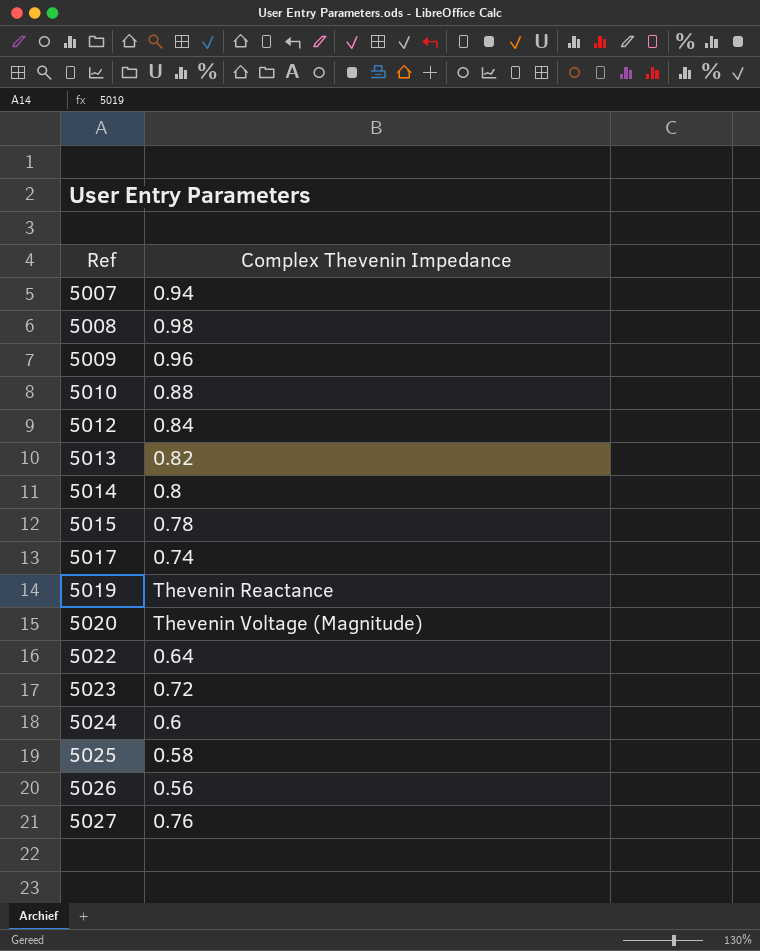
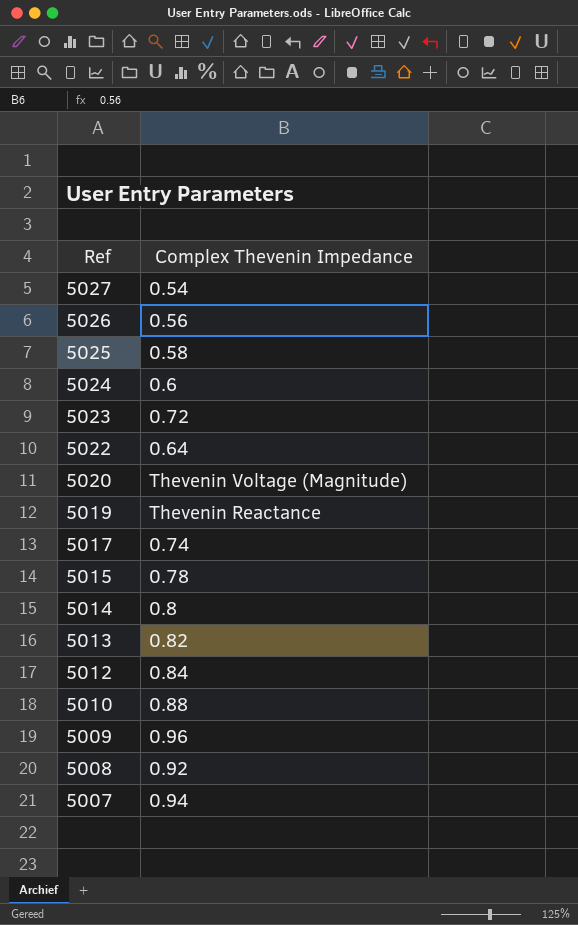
row order: Ref ascending -> Ref descending
5027 | Complex Thevenin Impedance: 0.76 -> 0.54
5008 | Complex Thevenin Impedance: 0.98 -> 0.92

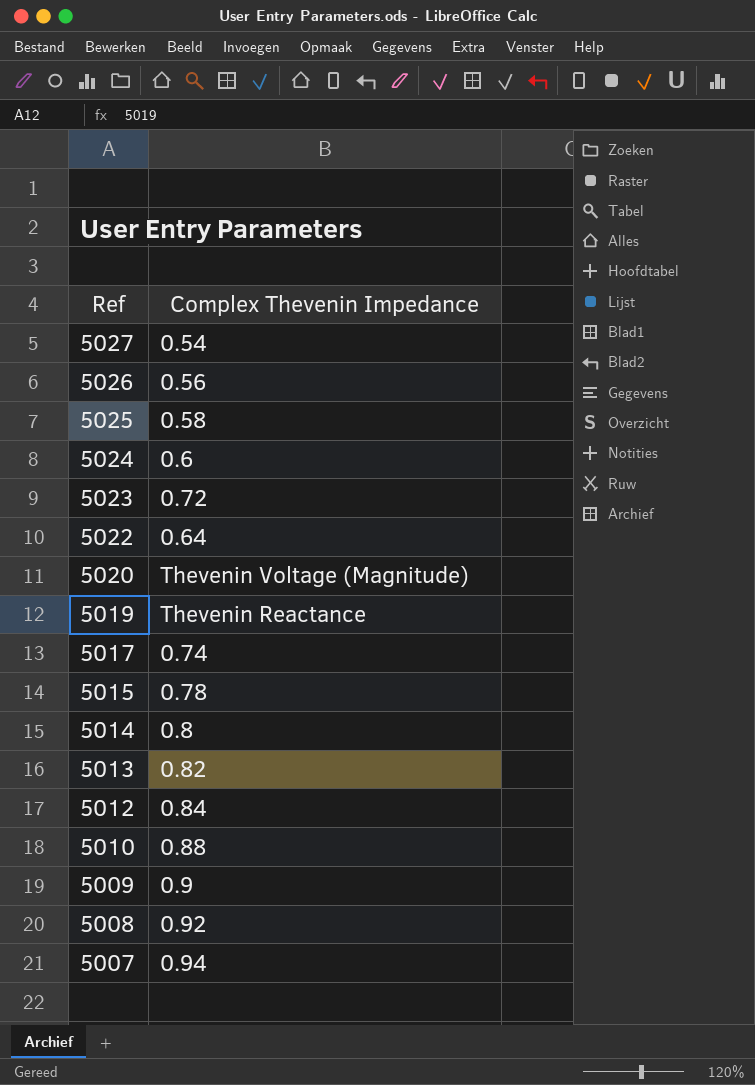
5009 | Complex Thevenin Impedance: 0.96 -> 0.9

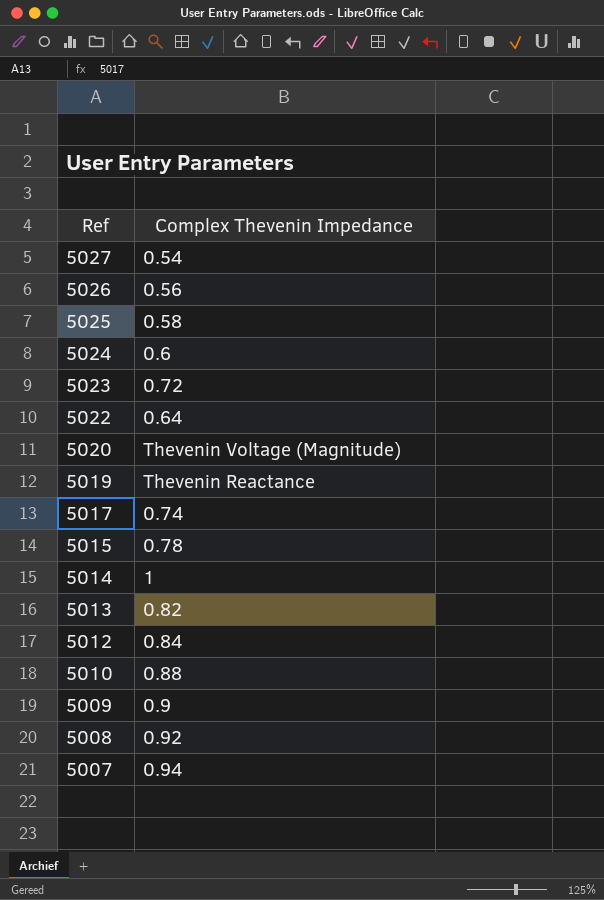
5014 | Complex Thevenin Impedance: 0.8 -> 1

